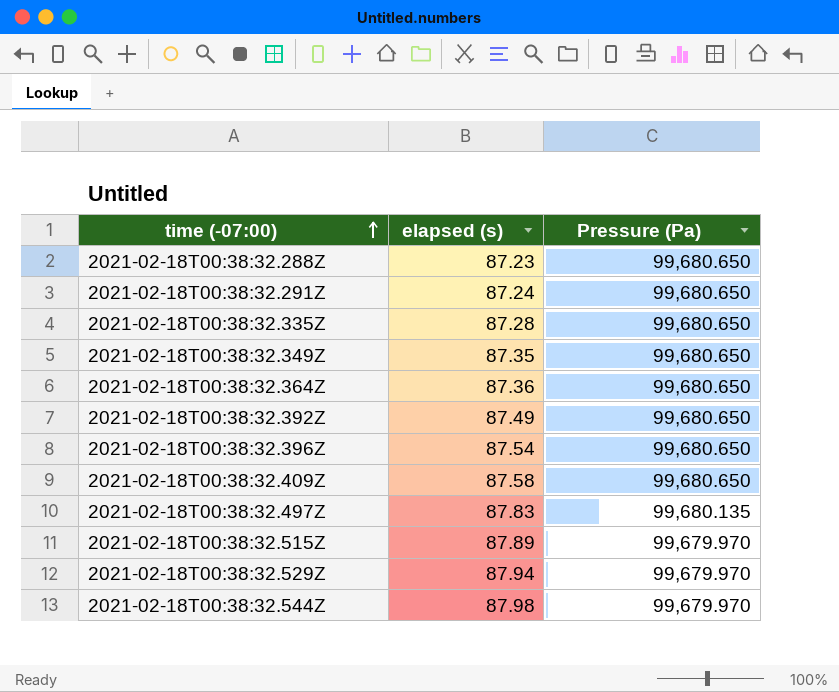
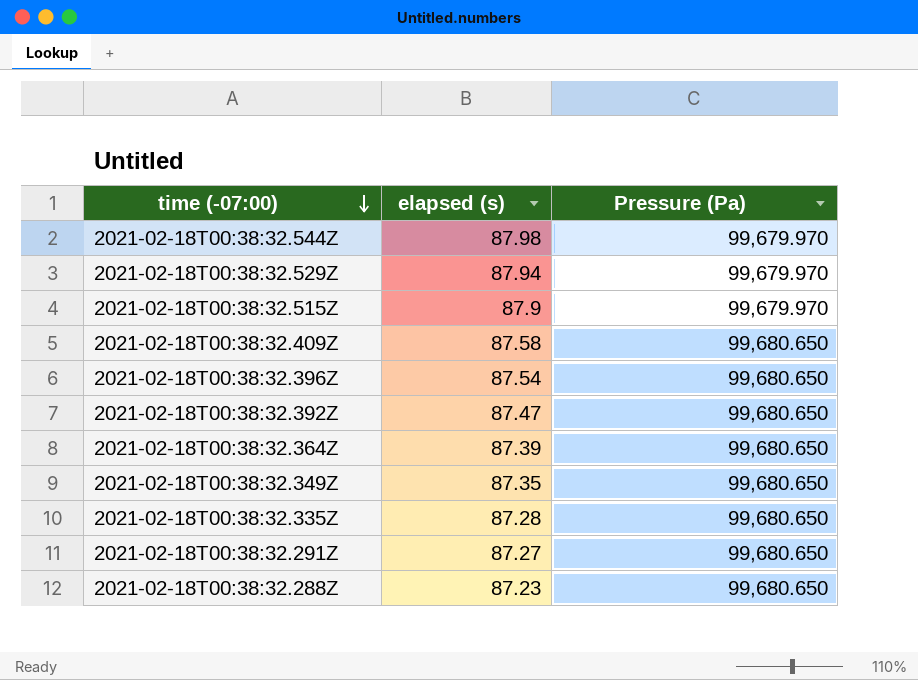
row order: time (-07:00) ascending -> time (-07:00) descending
row 2021-02-18T00:38:32.497Z: 87.83 | 99,680.135 -> none
2021-02-18T00:38:32.515Z | elapsed (s): 87.89 -> 87.9
2021-02-18T00:38:32.392Z | elapsed (s): 87.49 -> 87.47
2021-02-18T00:38:32.364Z | elapsed (s): 87.36 -> 87.39
2021-02-18T00:38:32.291Z | elapsed (s): 87.24 -> 87.27

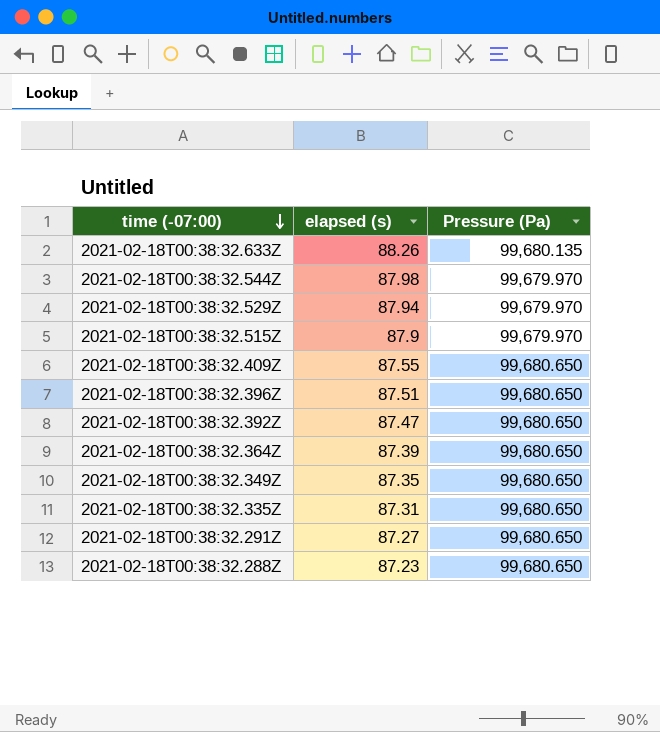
row 2021-02-18T00:38:32.633Z: none -> 88.26 | 99,680.135
2021-02-18T00:38:32.409Z | elapsed (s): 87.58 -> 87.55
2021-02-18T00:38:32.396Z | elapsed (s): 87.54 -> 87.51
2021-02-18T00:38:32.335Z | elapsed (s): 87.28 -> 87.31

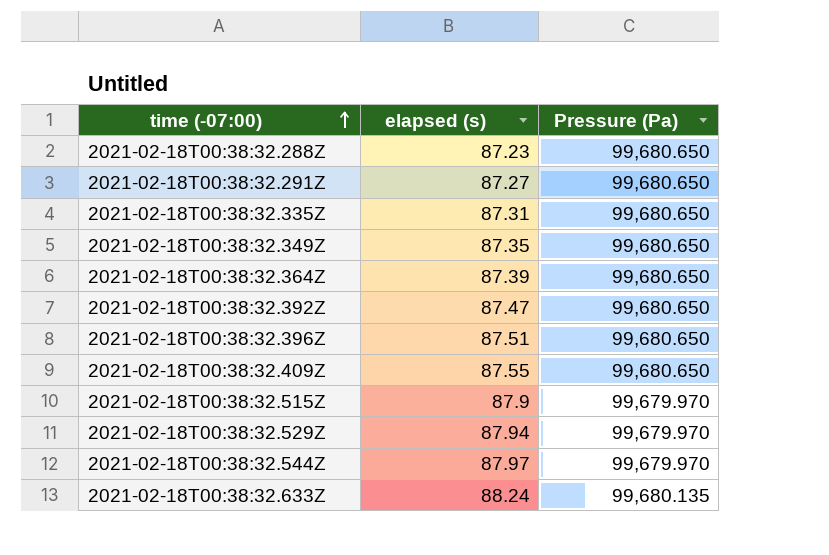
row order: time (-07:00) descending -> time (-07:00) ascending
2021-02-18T00:38:32.544Z | elapsed (s): 87.98 -> 87.97
2021-02-18T00:38:32.633Z | elapsed (s): 88.26 -> 88.24

